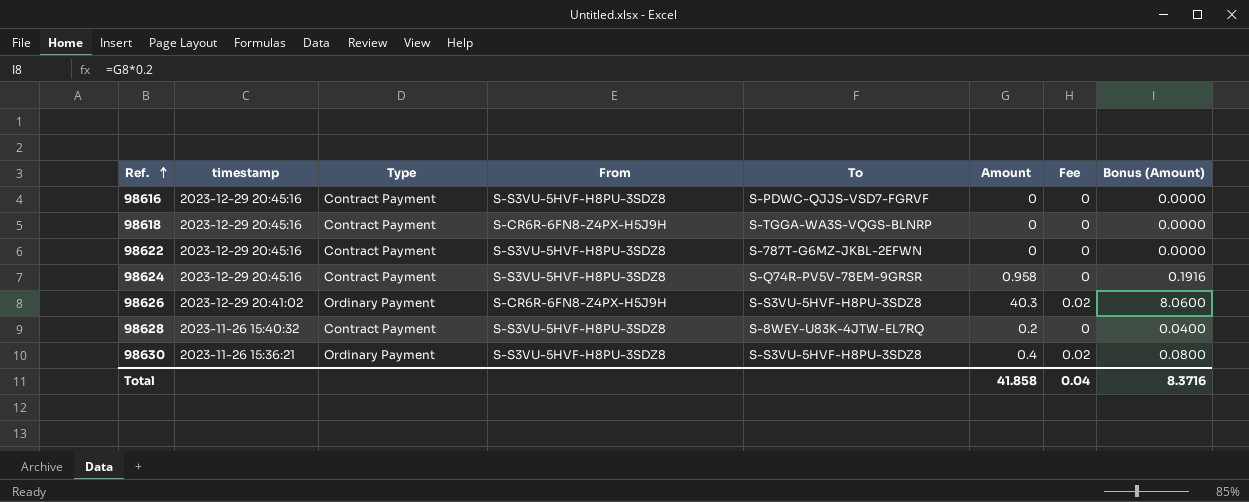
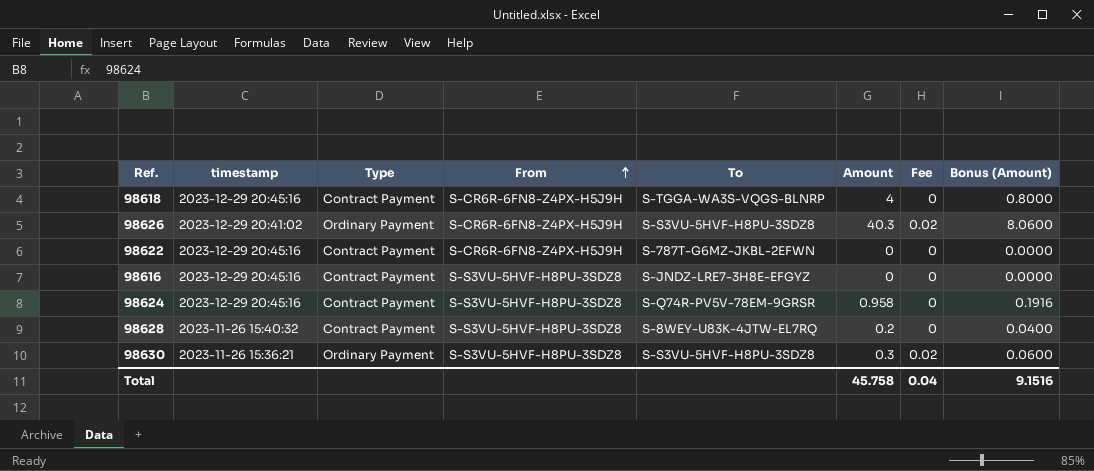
row order: Ref. ascending -> From ascending
98618 | Amount: 0 -> 4
98618 | Bonus (Amount): 0.0000 -> 0.8000
98622 | From: S-S3VU-5HVF-H8PU-3SDZ8 -> S-CR6R-6FN8-Z4PX-H5J9H
98616 | To: S-PDWC-QJJS-VSD7-FGRVF -> S-JNDZ-LRE7-3H8E-EFGYZ
98630 | Amount: 0.4 -> 0.3
98630 | Bonus (Amount): 0.0800 -> 0.0600
Total | Amount: 41.858 -> 45.758
Total | Bonus (Amount): 8.3716 -> 9.1516

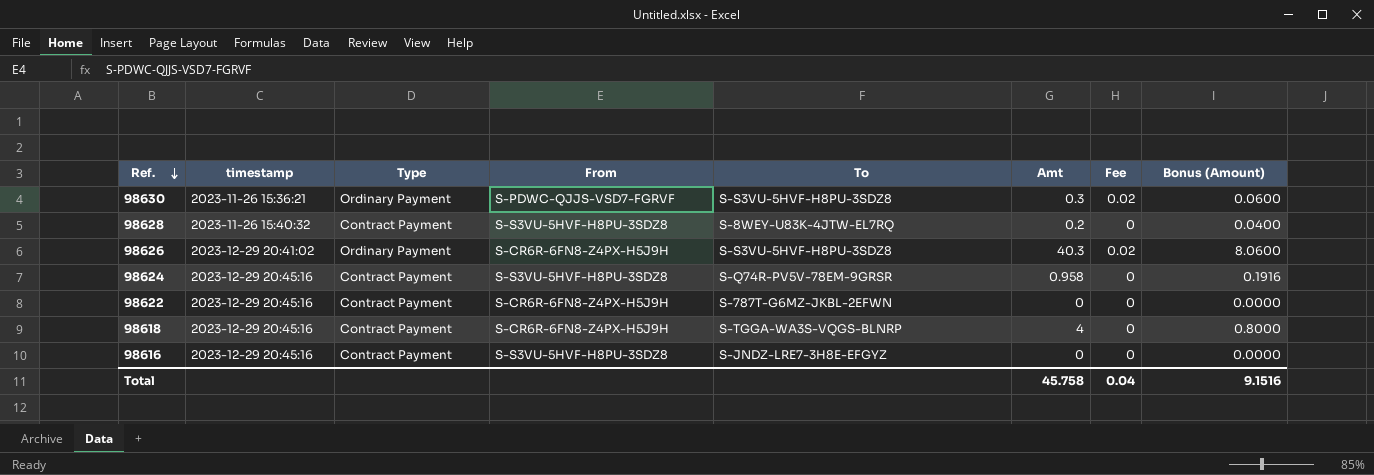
row order: From ascending -> Ref. descending
column name: Amount -> Amt
98630 | From: S-S3VU-5HVF-H8PU-3SDZ8 -> S-PDWC-QJJS-VSD7-FGRVF

